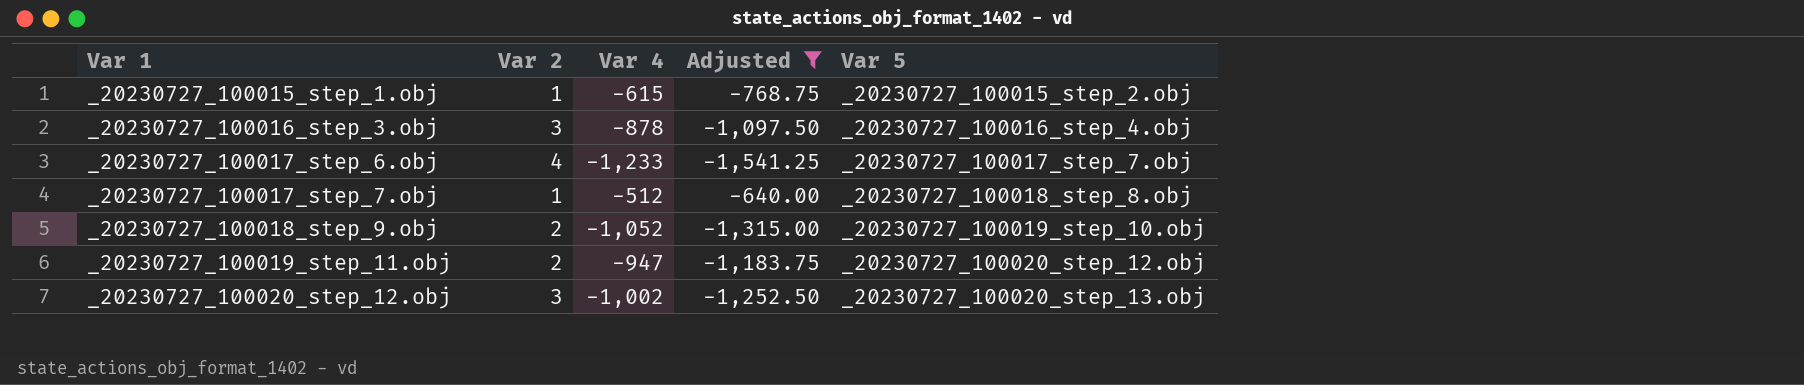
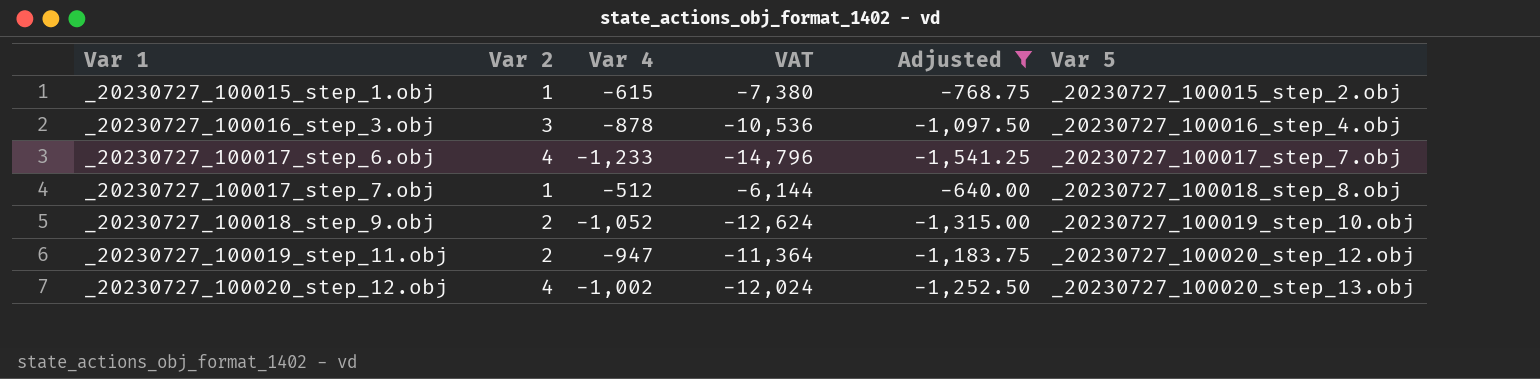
column VAT | formula: none -> [Var 4] * 12
_20230727_100020_step_12.obj | Var 2: 3 -> 4

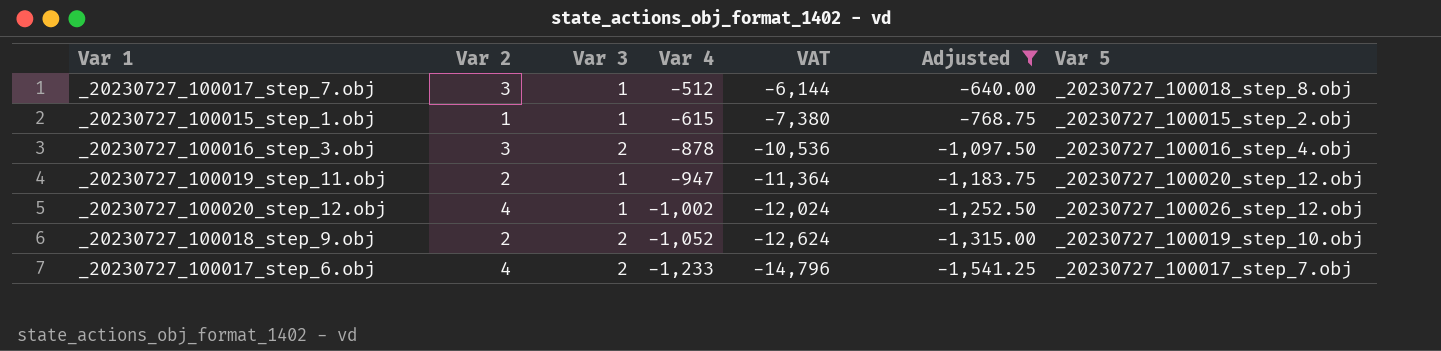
row order: Var 1 ascending -> Var 4 descending
column Var 3 | position: none -> 3
_20230727_100017_step_7.obj | Var 2: 1 -> 3
_20230727_100020_step_12.obj | Var 5: _20230727_100020_step_13.obj -> _20230727_100026_step_12.obj

